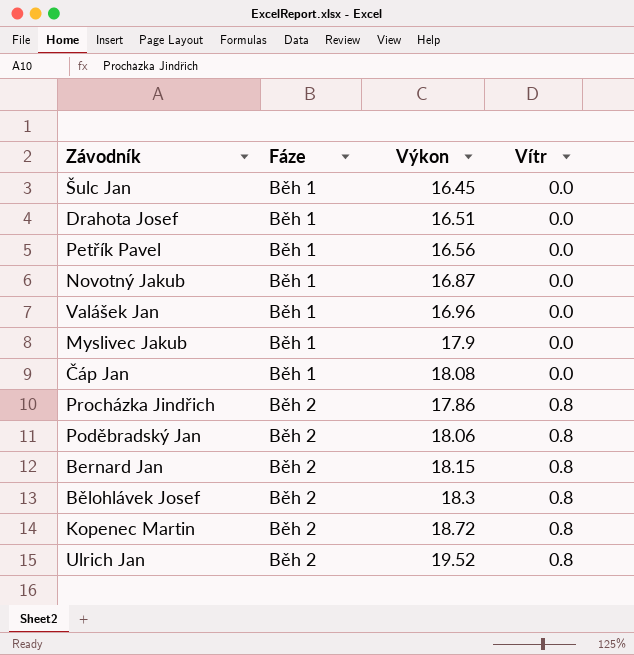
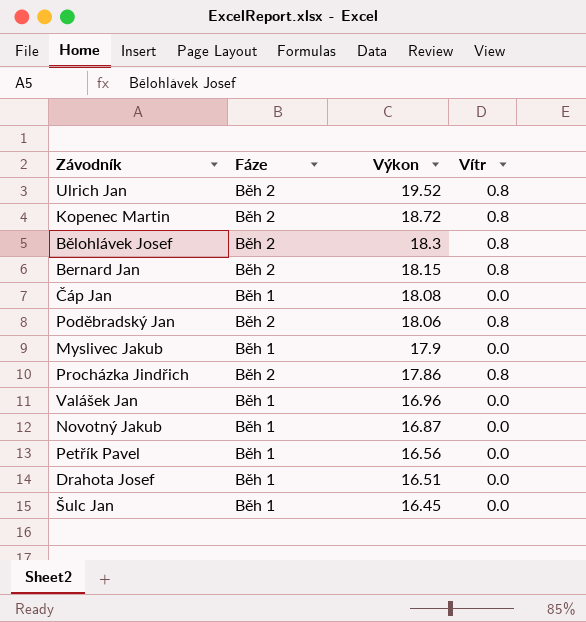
row order: Fáze ascending -> Výkon descending

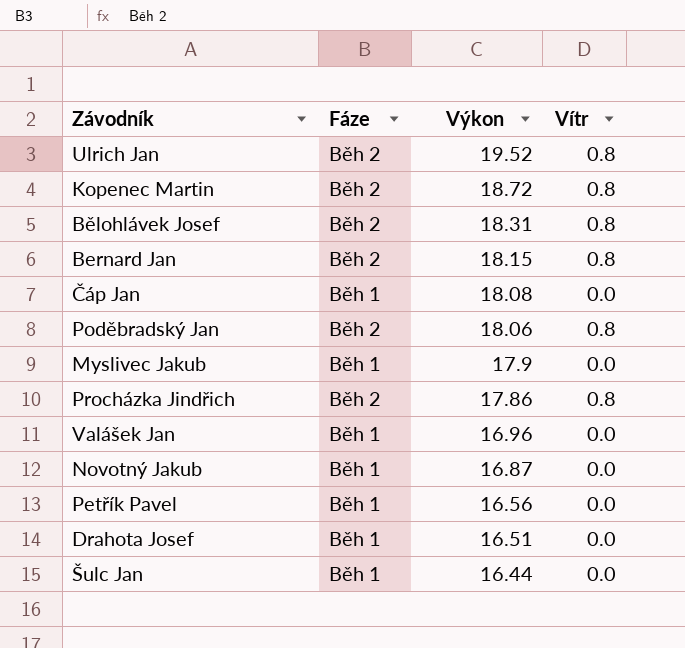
Bělohlávek Josef | Výkon: 18.3 -> 18.31
Šulc Jan | Výkon: 16.45 -> 16.44

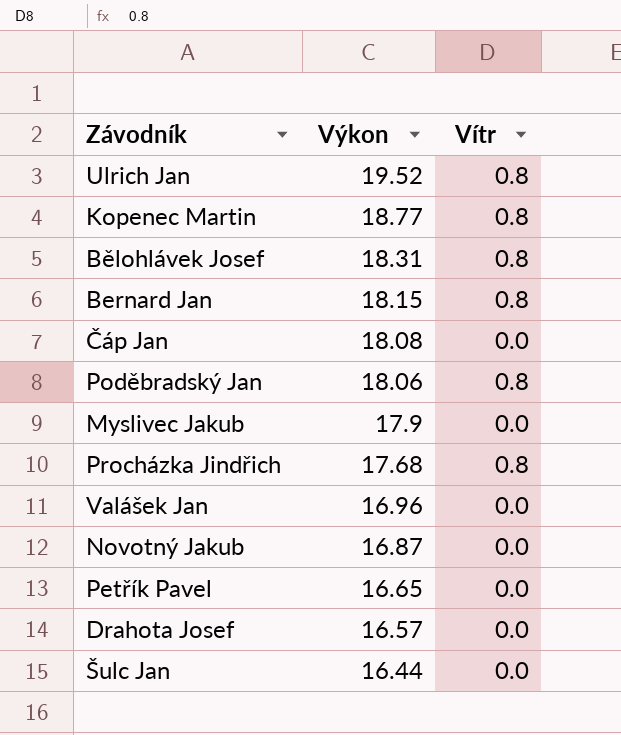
column Fáze | position: 2 -> none
Kopenec Martin | Výkon: 18.72 -> 18.77
Procházka Jindřich | Výkon: 17.86 -> 17.68
Petřík Pavel | Výkon: 16.56 -> 16.65
Drahota Josef | Výkon: 16.51 -> 16.57

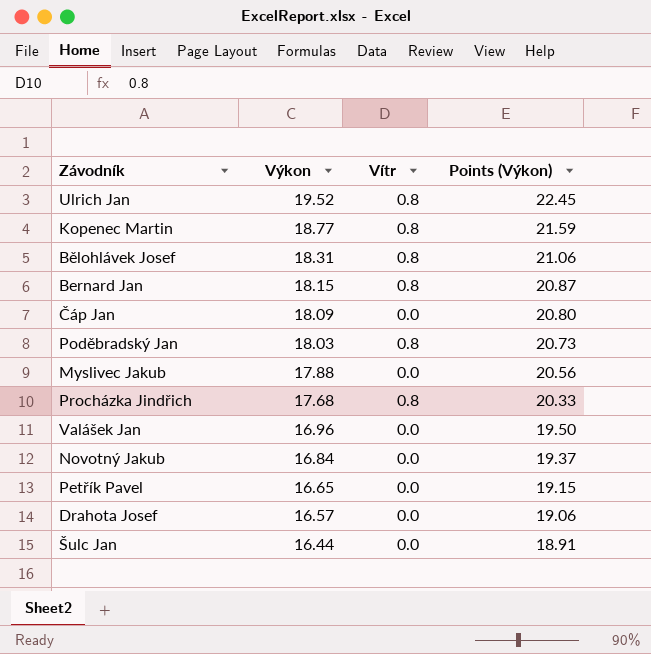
column Points (Výkon) | formula: none -> [Výkon] * 1.15
Čáp Jan | Výkon: 18.08 -> 18.09
Poděbradský Jan | Výkon: 18.06 -> 18.03
Myslivec Jakub | Výkon: 17.9 -> 17.88
Novotný Jakub | Výkon: 16.87 -> 16.84

